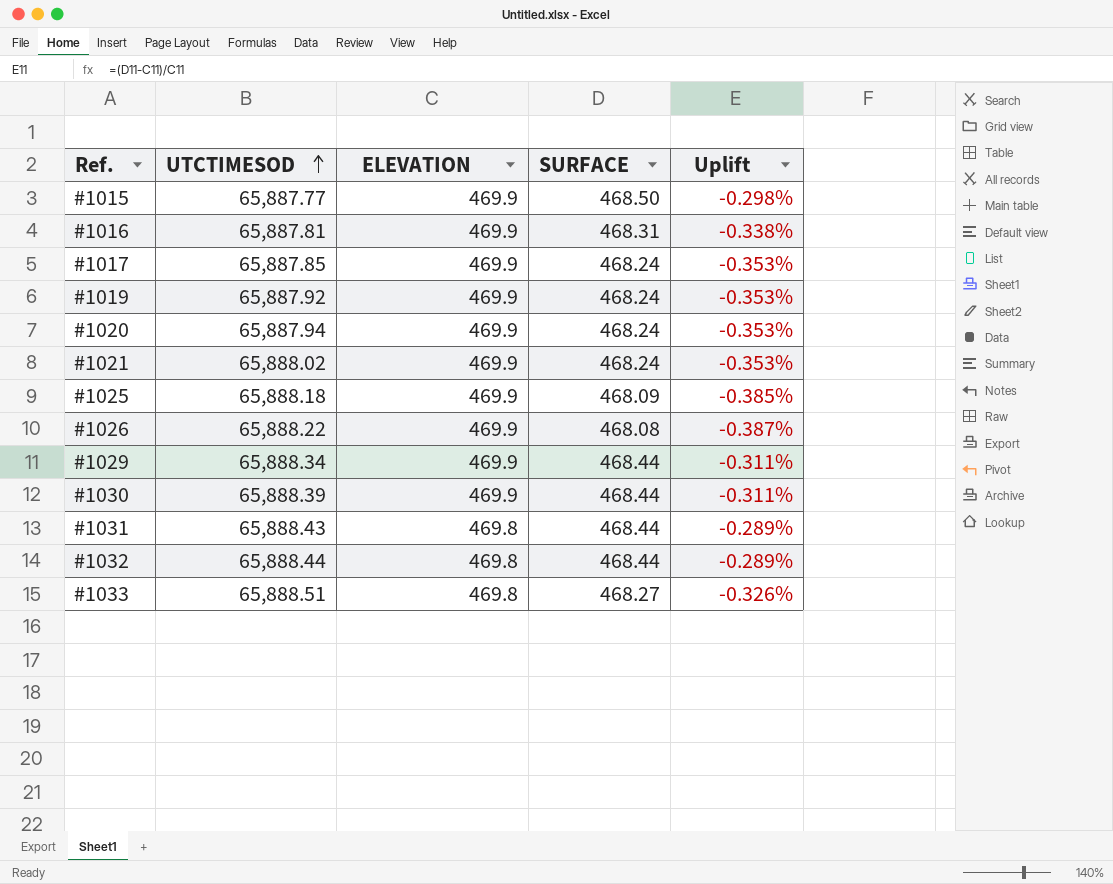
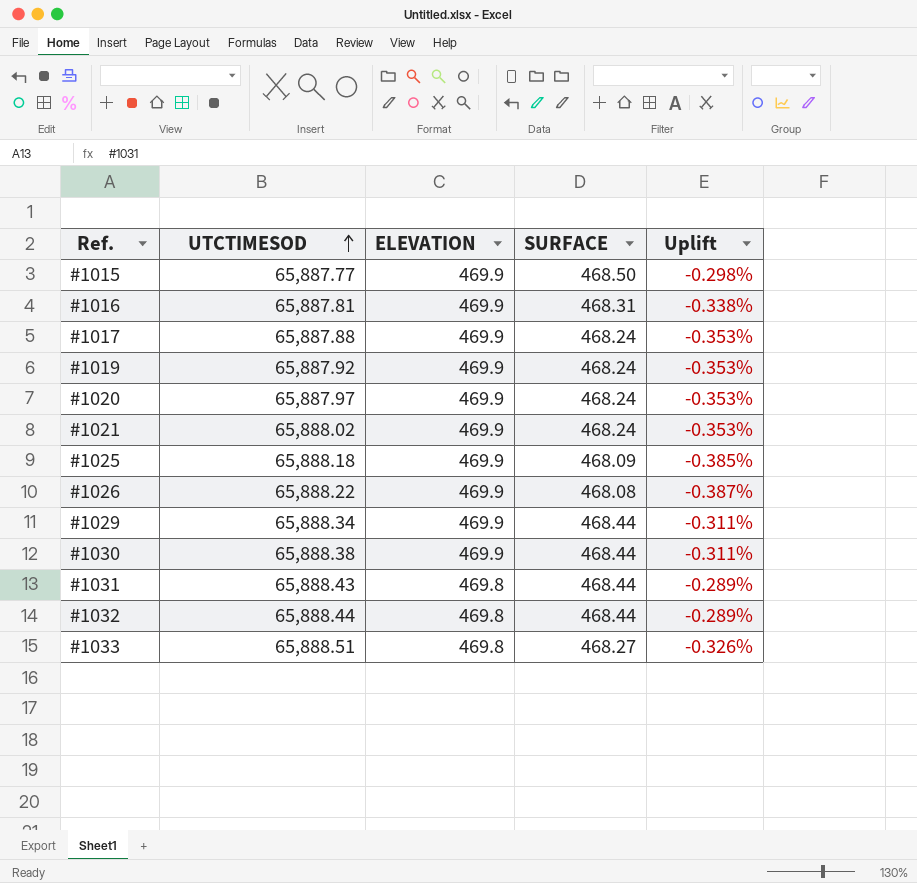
#1017 | UTCTIMESOD: 65,887.85 -> 65,887.88
#1020 | UTCTIMESOD: 65,887.94 -> 65,887.97
#1030 | UTCTIMESOD: 65,888.39 -> 65,888.38

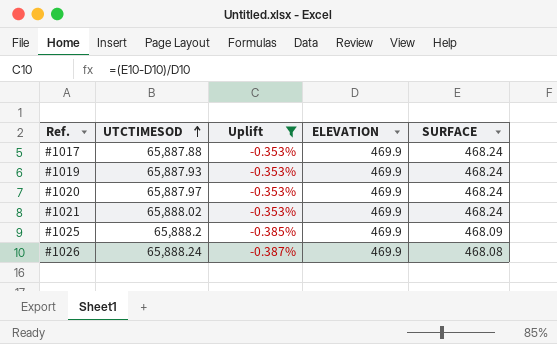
filter: none -> Uplift <= -0.353%
column Uplift | position: 5 -> 3
#1019 | UTCTIMESOD: 65,887.92 -> 65,887.93
#1025 | UTCTIMESOD: 65,888.18 -> 65,888.2
#1026 | UTCTIMESOD: 65,888.22 -> 65,888.24

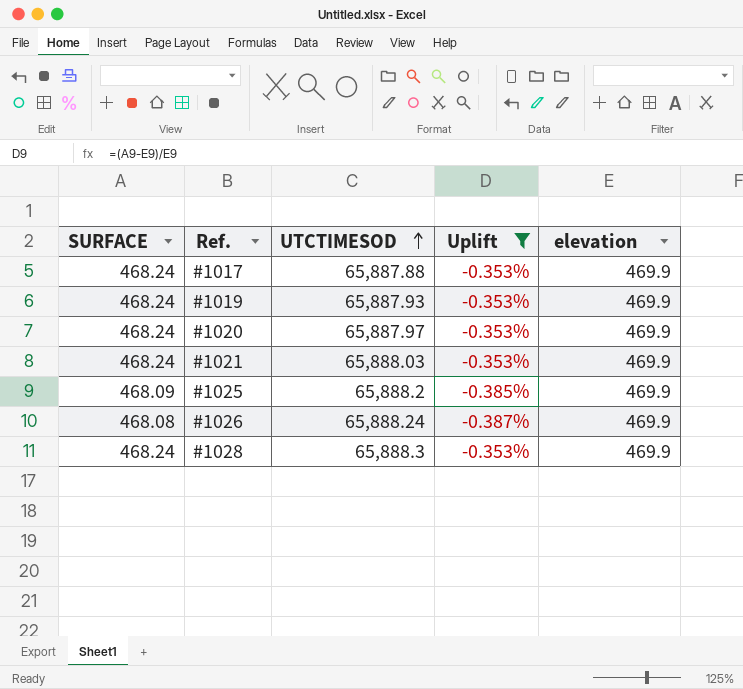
column SURFACE | position: 5 -> 1
column name: ELEVATION -> elevation
#1021 | UTCTIMESOD: 65,888.02 -> 65,888.03
row #1028: none -> 468.24 | 65,888.3 | -0.353% | 469.9

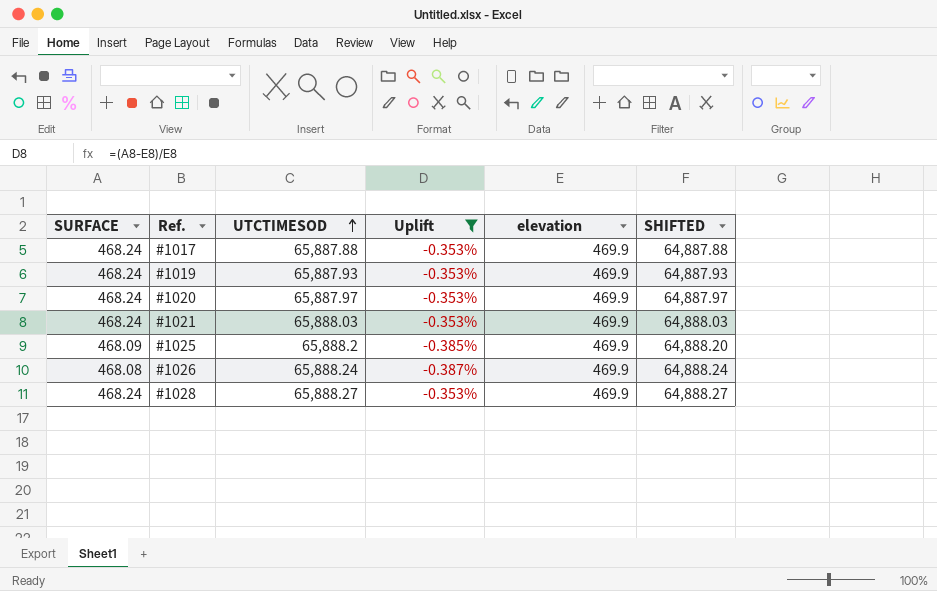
column SHIFTED | formula: none -> [UTCTIMESOD] - 1000
#1028 | UTCTIMESOD: 65,888.3 -> 65,888.27

